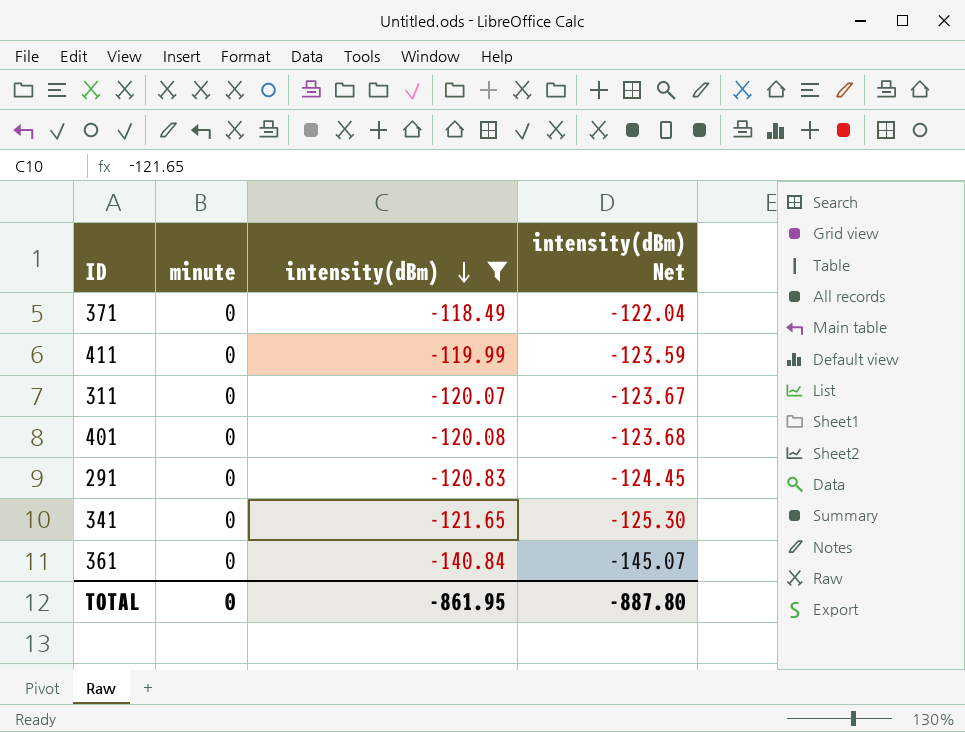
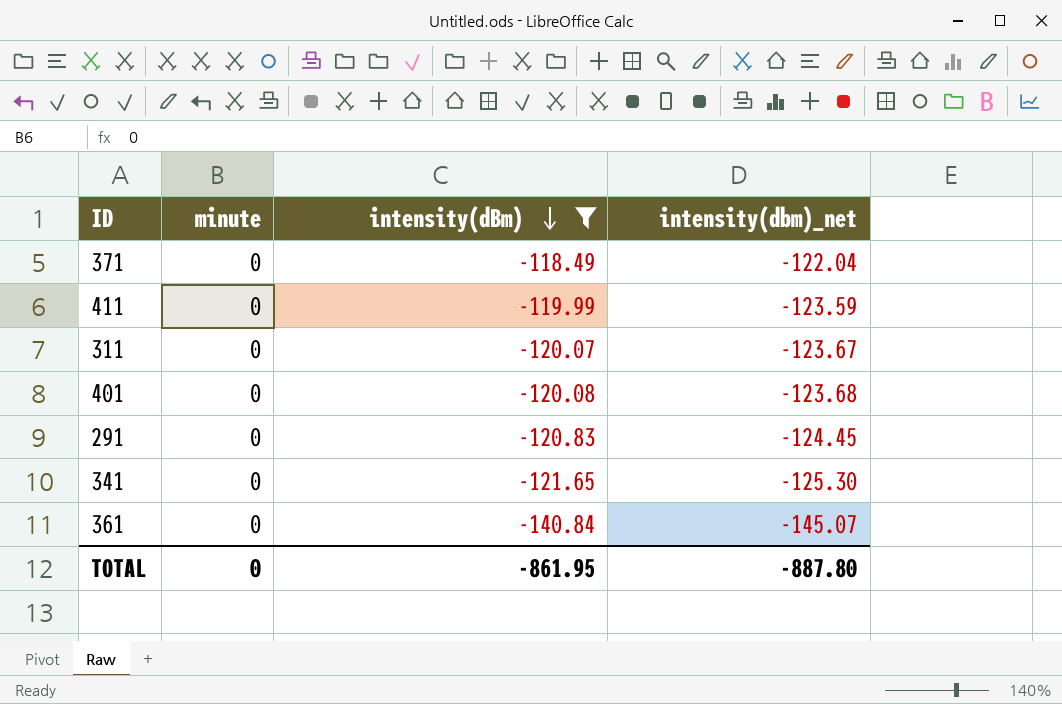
column name: intensity(dBm) Net -> intensity(dbm)_net

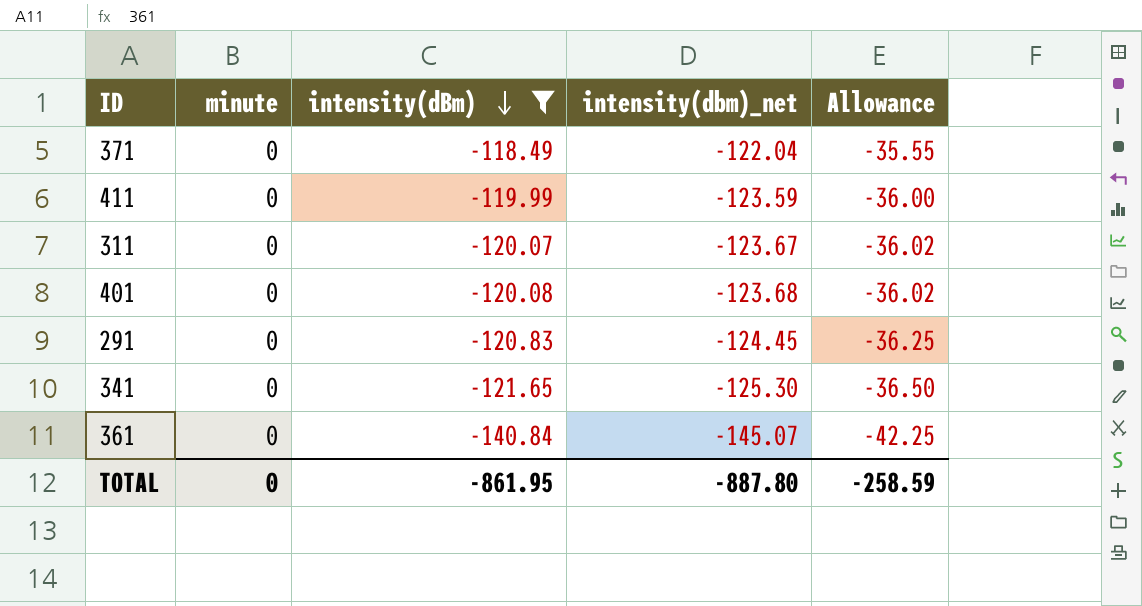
column Allowance | formula: none -> [intensity(dBm)] * 0.3

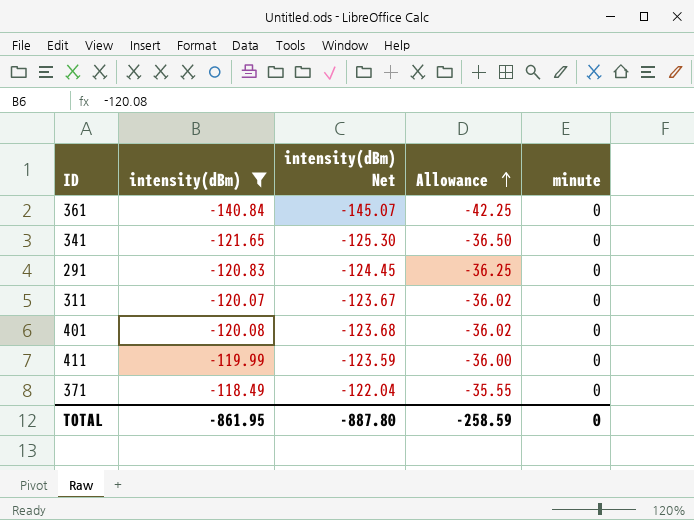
row order: intensity(dBm) descending -> Allowance ascending
column name: intensity(dbm)_net -> intensity(dBm) Net
column minute | position: 2 -> 5

